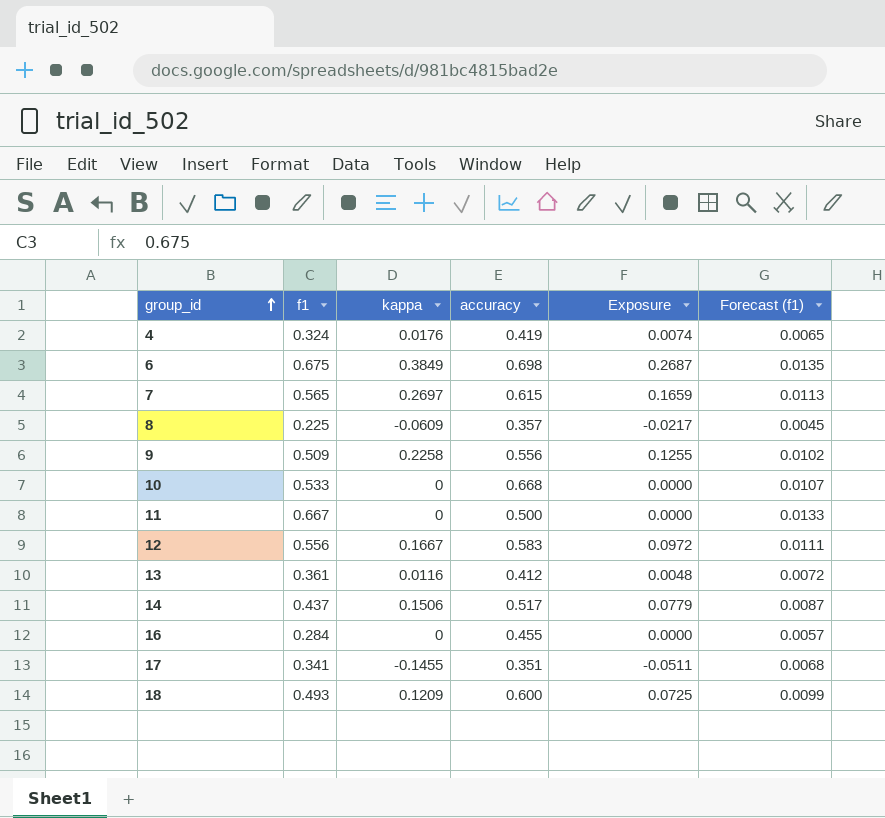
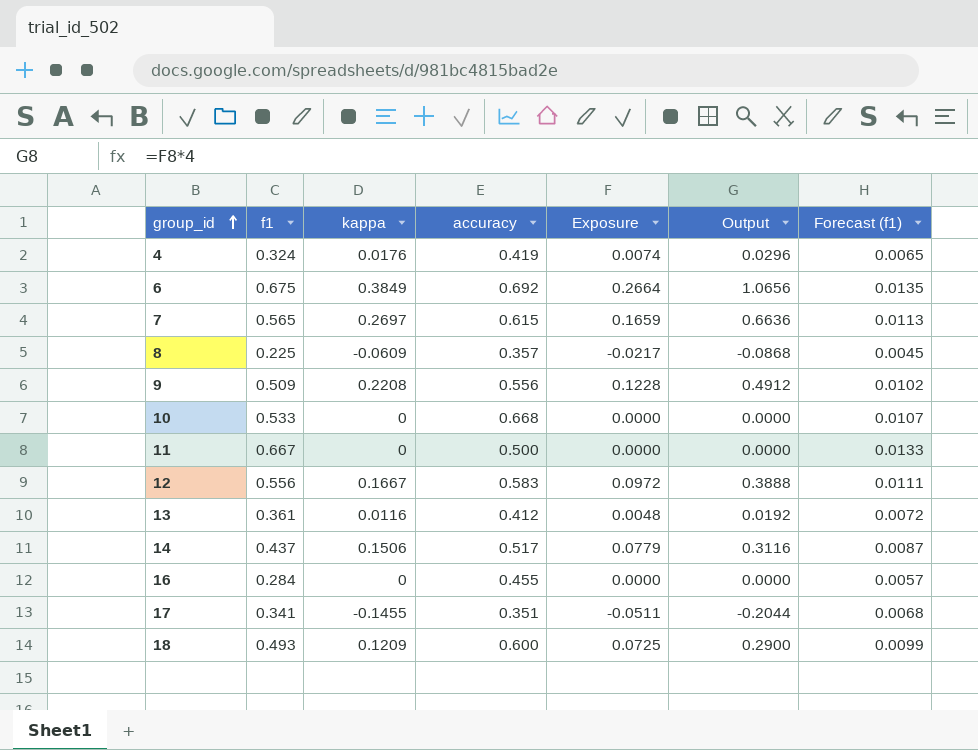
column Output | formula: none -> [Exposure] * 4
6 | accuracy: 0.698 -> 0.692
6 | Exposure: 0.2687 -> 0.2664
9 | kappa: 0.2258 -> 0.2208
9 | Exposure: 0.1255 -> 0.1228

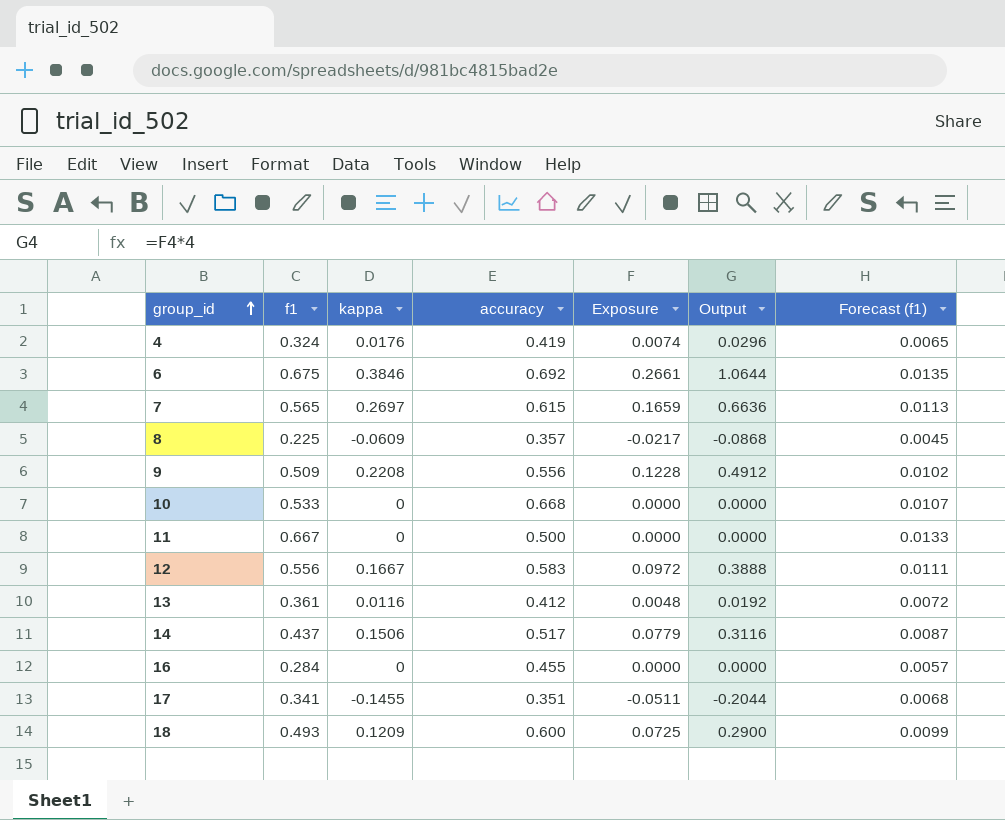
6 | kappa: 0.3849 -> 0.3846
6 | Exposure: 0.2664 -> 0.2661
6 | Output: 1.0656 -> 1.0644

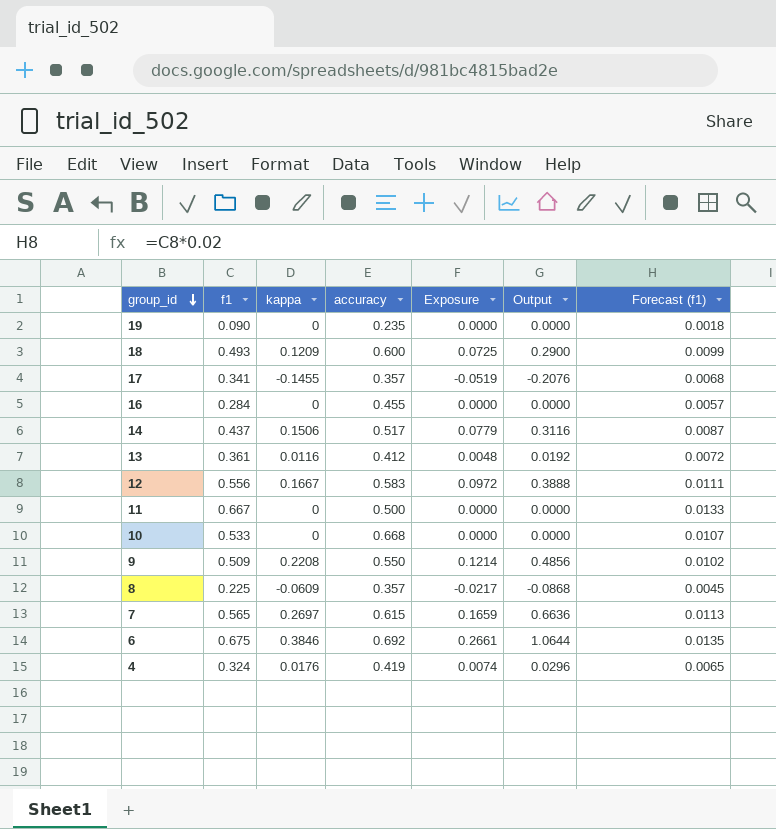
row order: group_id ascending -> group_id descending
row 19: none -> 0.090 | 0 | 0.235 | 0.0000 | 0.0000 | 0.0018
17 | accuracy: 0.351 -> 0.357
17 | Exposure: -0.0511 -> -0.0519
17 | Output: -0.2044 -> -0.2076
9 | accuracy: 0.556 -> 0.550
9 | Exposure: 0.1228 -> 0.1214
9 | Output: 0.4912 -> 0.4856

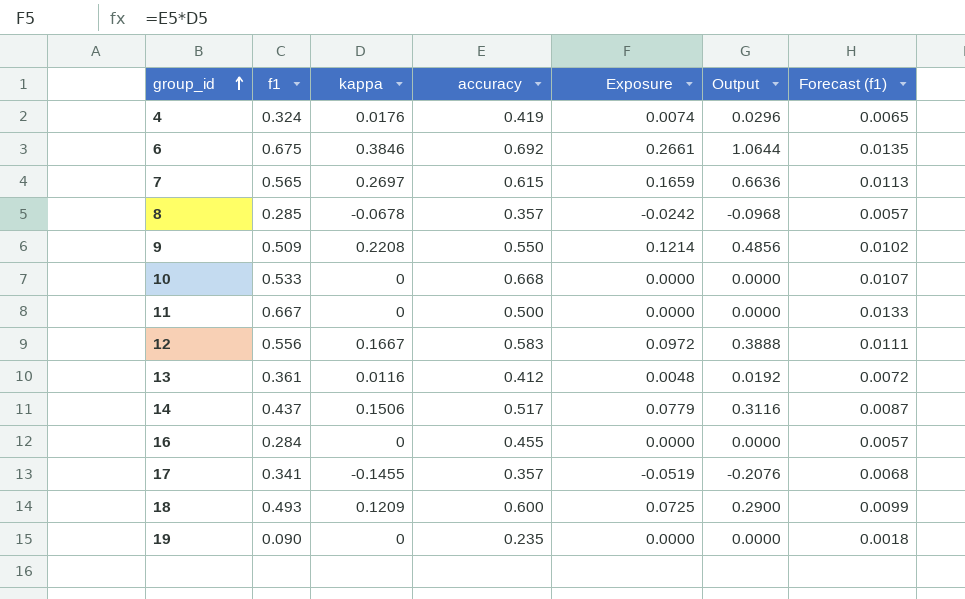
row order: group_id descending -> group_id ascending
8 | f1: 0.225 -> 0.285
8 | kappa: -0.0609 -> -0.0678
8 | Exposure: -0.0217 -> -0.0242
8 | Output: -0.0868 -> -0.0968
8 | Forecast (f1): 0.0045 -> 0.0057

